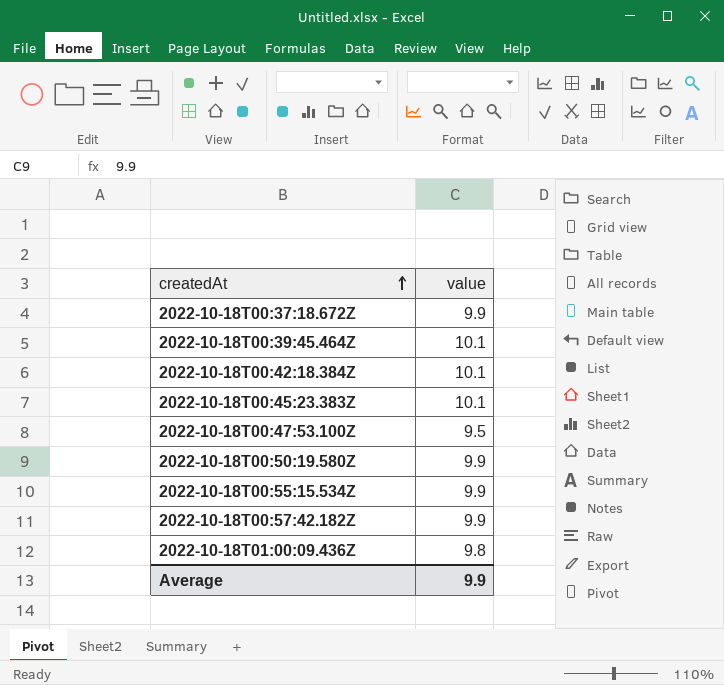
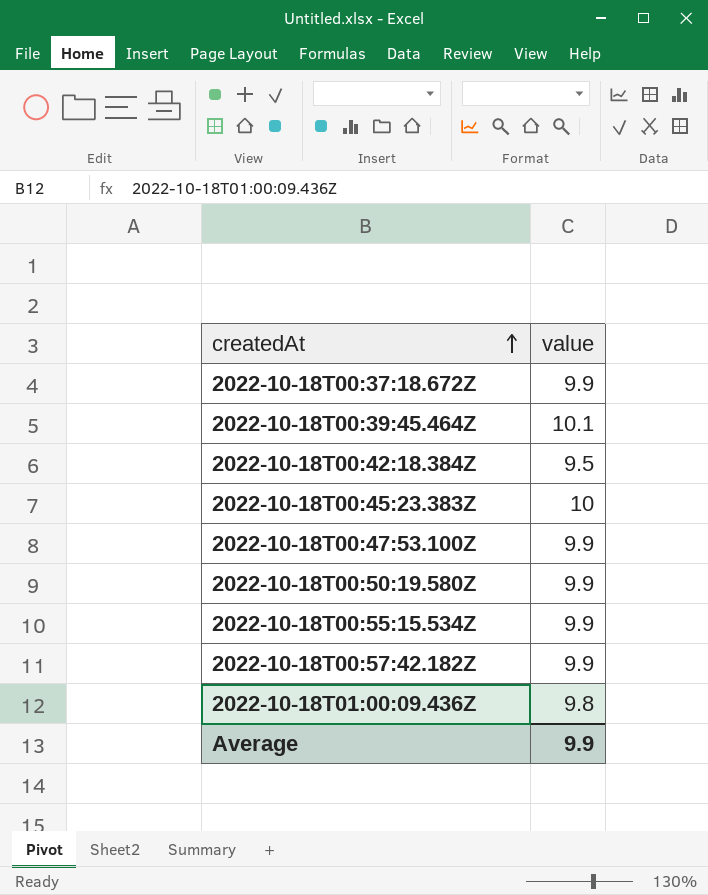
2022-10-18T00:42:18.384Z | value: 10.1 -> 9.5
2022-10-18T00:45:23.383Z | value: 10.1 -> 10
2022-10-18T00:47:53.100Z | value: 9.5 -> 9.9

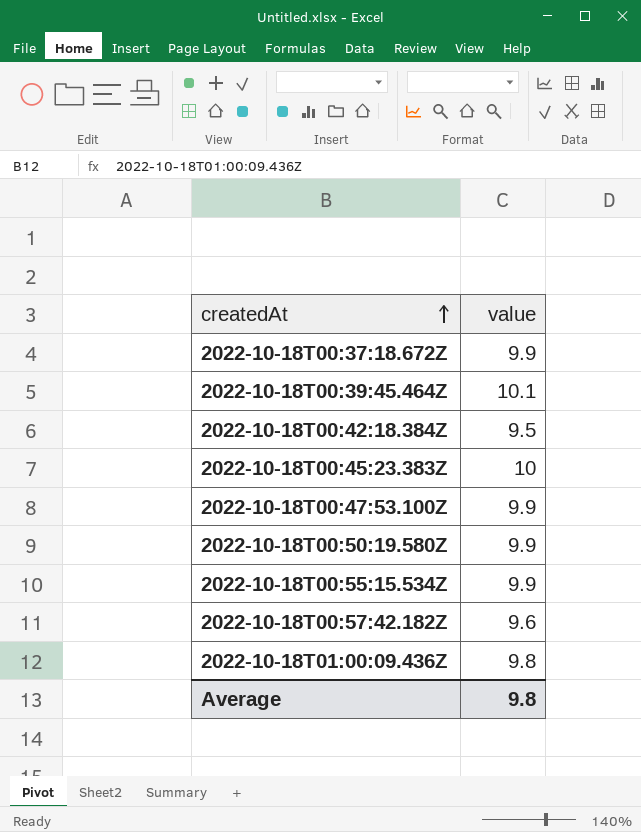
2022-10-18T00:57:42.182Z | value: 9.9 -> 9.6
Average | value: 9.9 -> 9.8

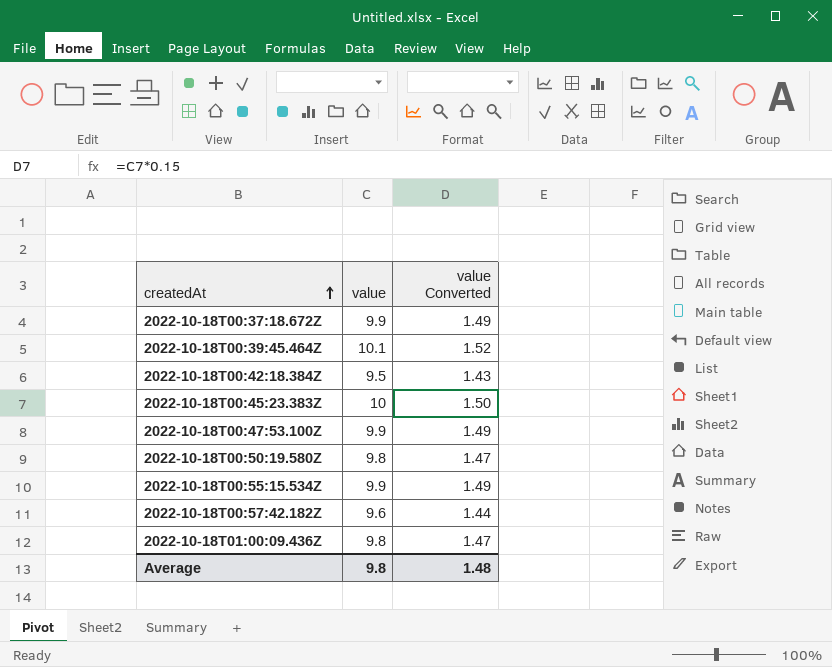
column value Converted | formula: none -> [value] * 0.15
2022-10-18T00:50:19.580Z | value: 9.9 -> 9.8

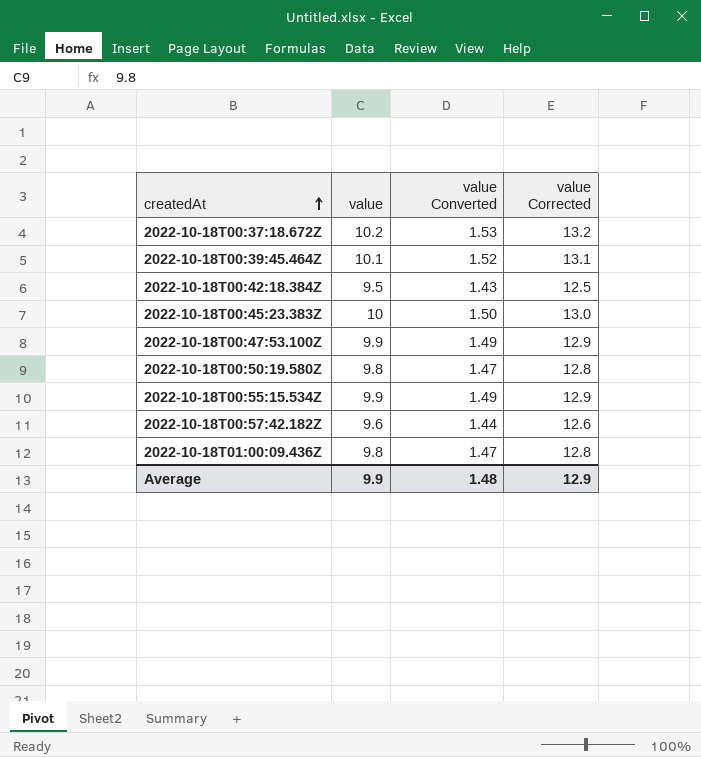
column value Corrected | formula: none -> [value] + 3
2022-10-18T00:37:18.672Z | value: 9.9 -> 10.2
2022-10-18T00:37:18.672Z | value Converted: 1.49 -> 1.53
Average | value: 9.8 -> 9.9

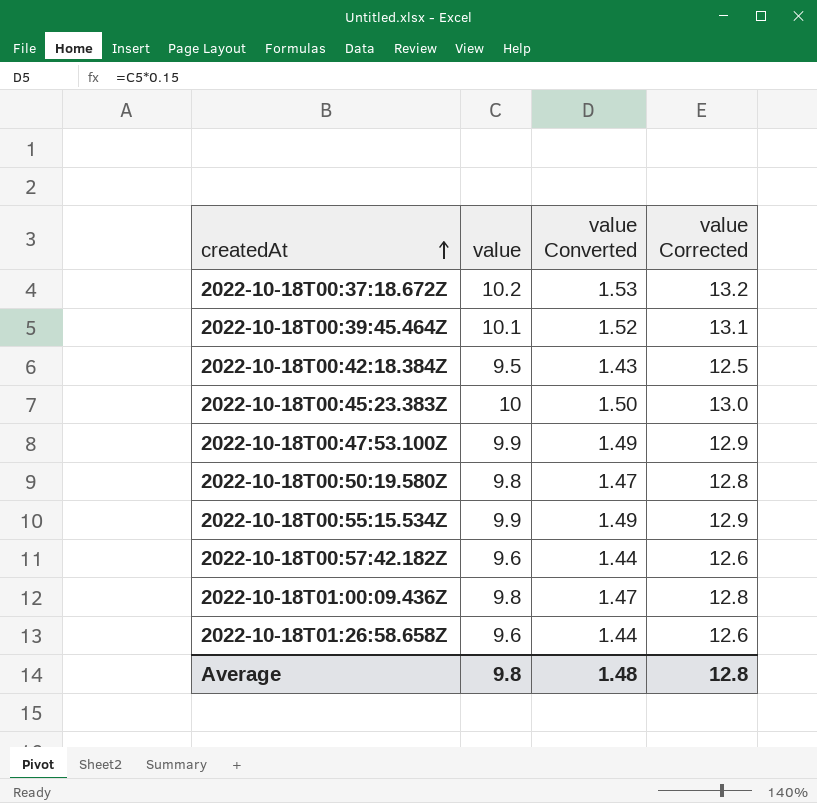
row 2022-10-18T01:26:58.658Z: none -> 9.6 | 1.44 | 12.6
Average | value: 9.9 -> 9.8
Average | value Corrected: 12.9 -> 12.8

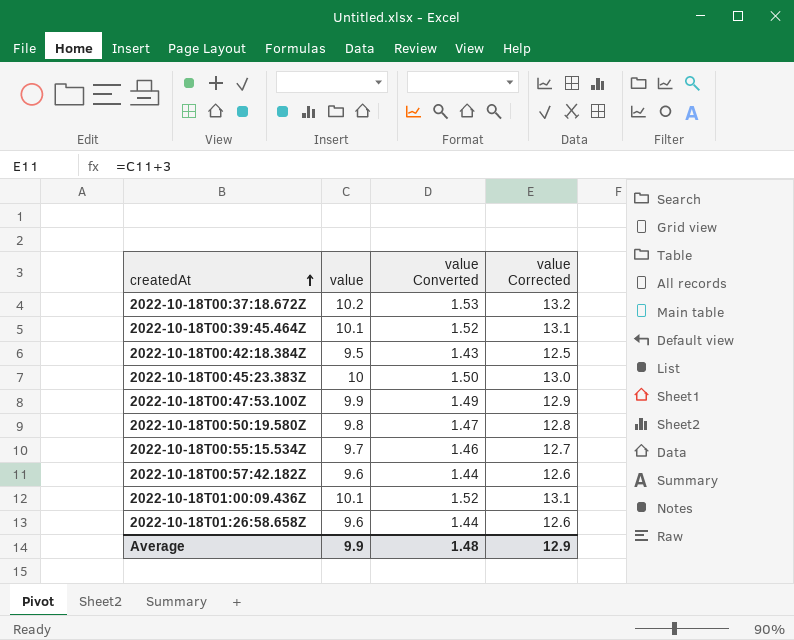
2022-10-18T00:55:15.534Z | value: 9.9 -> 9.7
2022-10-18T00:55:15.534Z | value Converted: 1.49 -> 1.46
2022-10-18T00:55:15.534Z | value Corrected: 12.9 -> 12.7
2022-10-18T01:00:09.436Z | value: 9.8 -> 10.1
2022-10-18T01:00:09.436Z | value Converted: 1.47 -> 1.52
2022-10-18T01:00:09.436Z | value Corrected: 12.8 -> 13.1
Average | value: 9.8 -> 9.9
Average | value Corrected: 12.8 -> 12.9

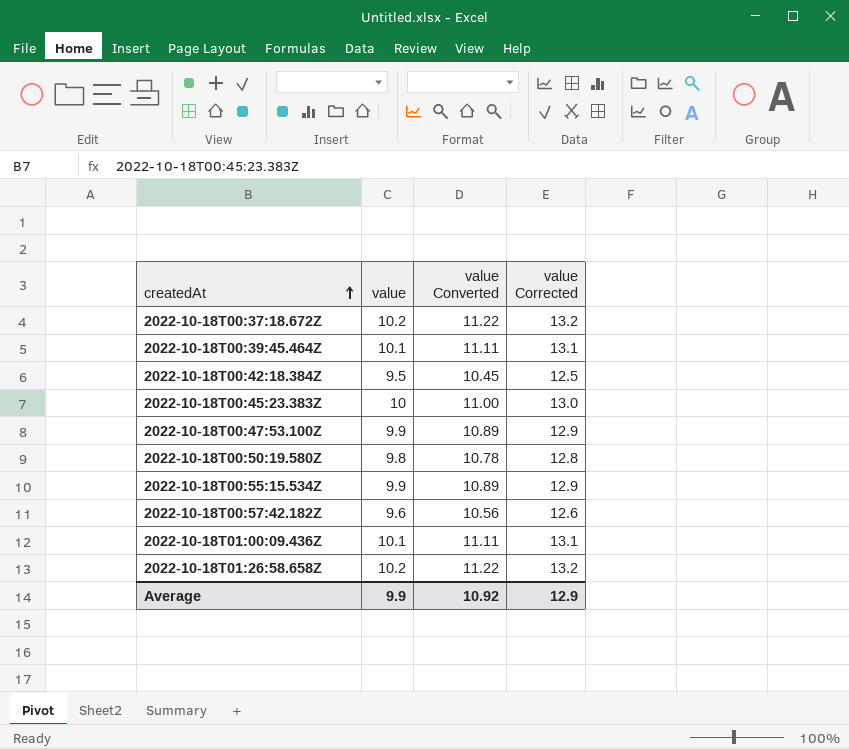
column value Converted | formula: [value] * 0.15 -> [value] * 1.1
2022-10-18T00:55:15.534Z | value: 9.7 -> 9.9
2022-10-18T00:55:15.534Z | value Corrected: 12.7 -> 12.9
2022-10-18T01:26:58.658Z | value: 9.6 -> 10.2
2022-10-18T01:26:58.658Z | value Corrected: 12.6 -> 13.2
Average | value Converted: 1.48 -> 10.92

